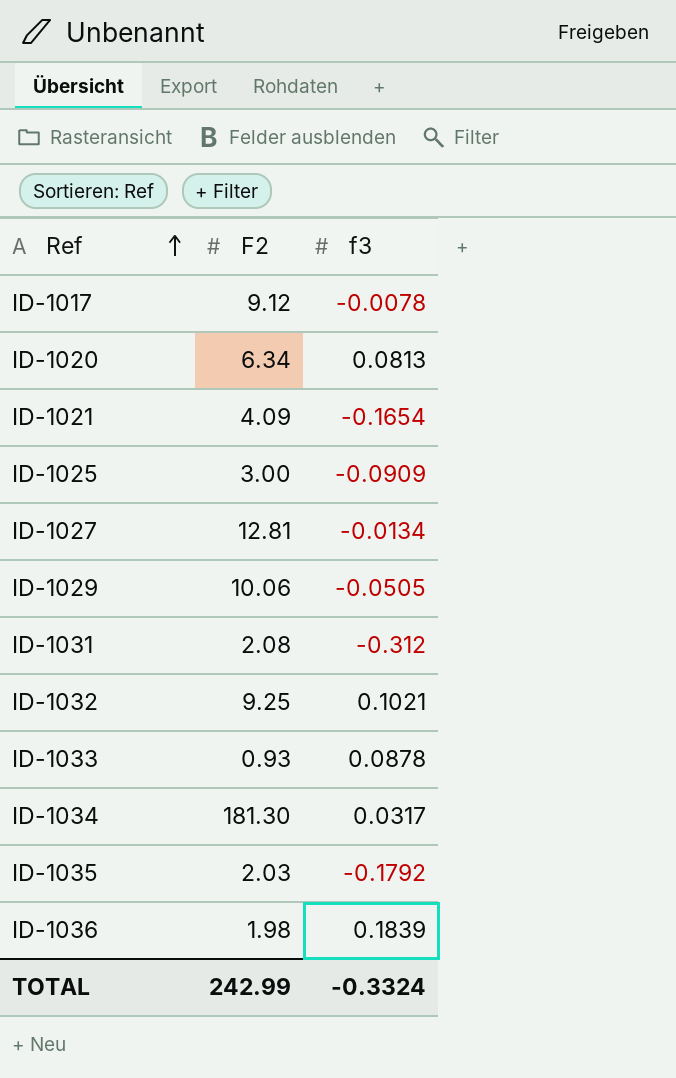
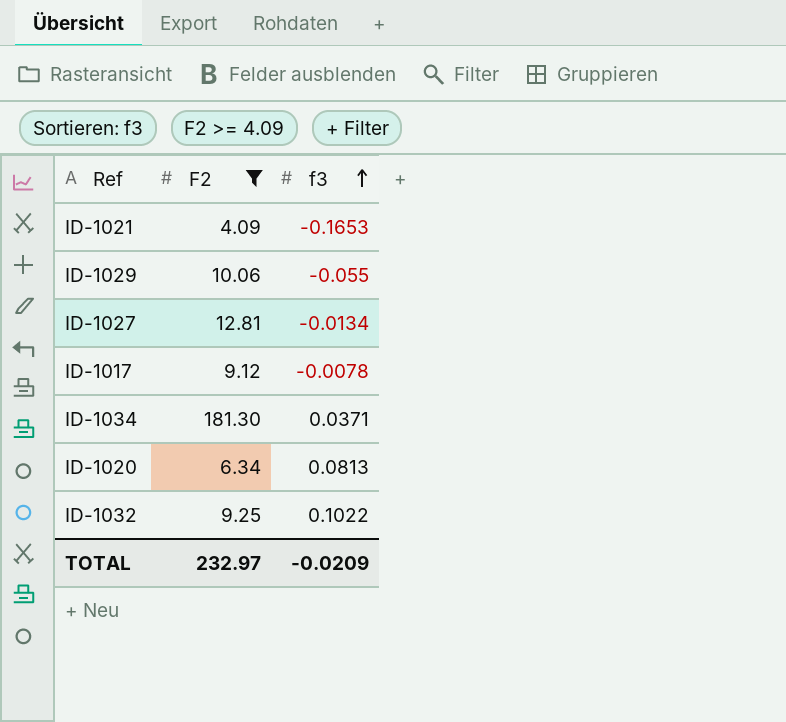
filter: none -> F2 >= 4.09
row order: Ref ascending -> f3 ascending
ID-1021 | f3: -0.1654 -> -0.1653
ID-1029 | f3: -0.0505 -> -0.055
ID-1034 | f3: 0.0317 -> 0.0371
ID-1032 | f3: 0.1021 -> 0.1022
TOTAL | F2: 242.99 -> 232.97
TOTAL | f3: -0.3324 -> -0.0209

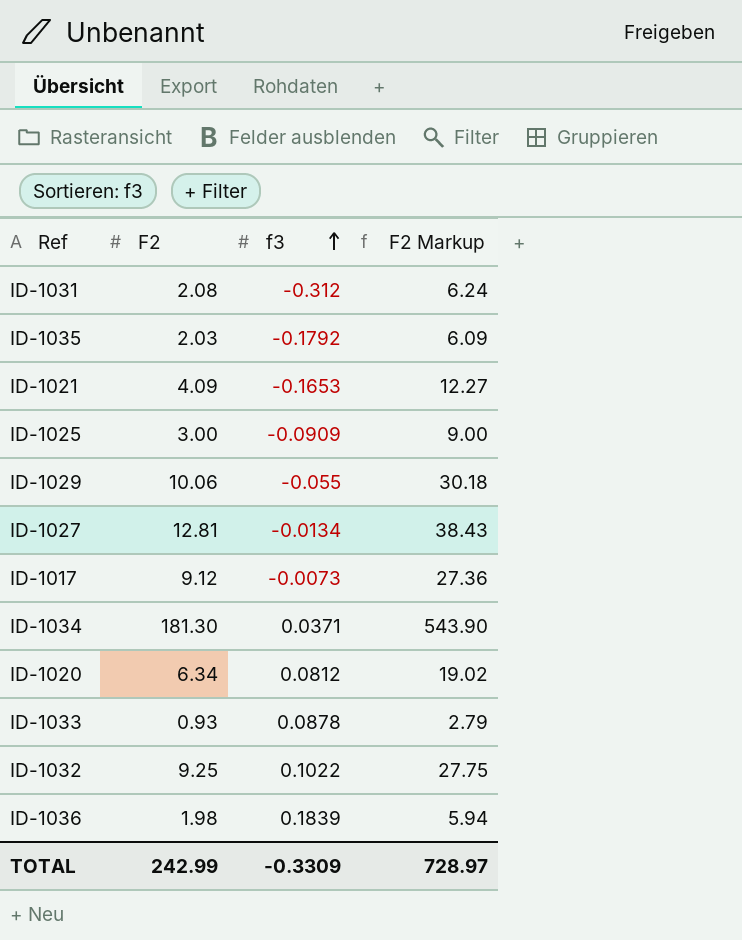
filter: F2 >= 4.09 -> none
column F2 Markup | formula: none -> [F2] * 3
ID-1017 | f3: -0.0078 -> -0.0073
ID-1020 | f3: 0.0813 -> 0.0812
TOTAL | F2: 232.97 -> 242.99
TOTAL | f3: -0.0209 -> -0.3309

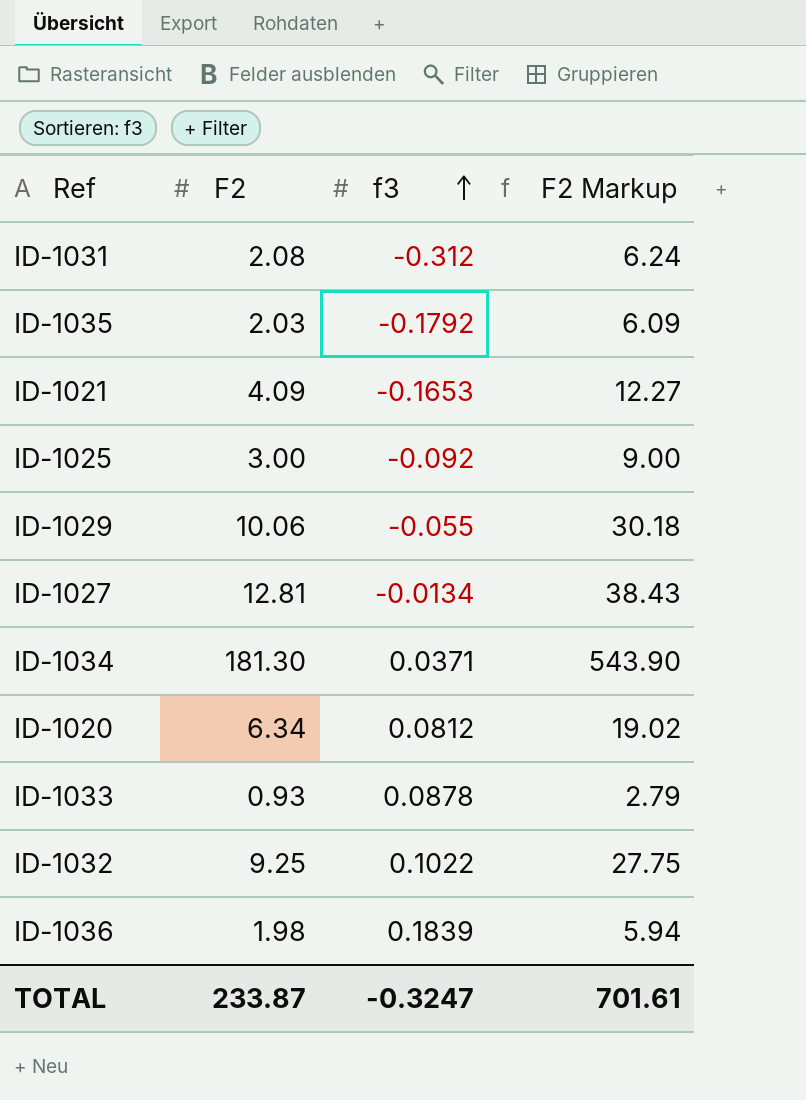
row ID-1017: 9.12 | -0.0073 | 27.36 -> none
ID-1025 | f3: -0.0909 -> -0.092
TOTAL | F2: 242.99 -> 233.87
TOTAL | f3: -0.3309 -> -0.3247
TOTAL | F2 Markup: 728.97 -> 701.61

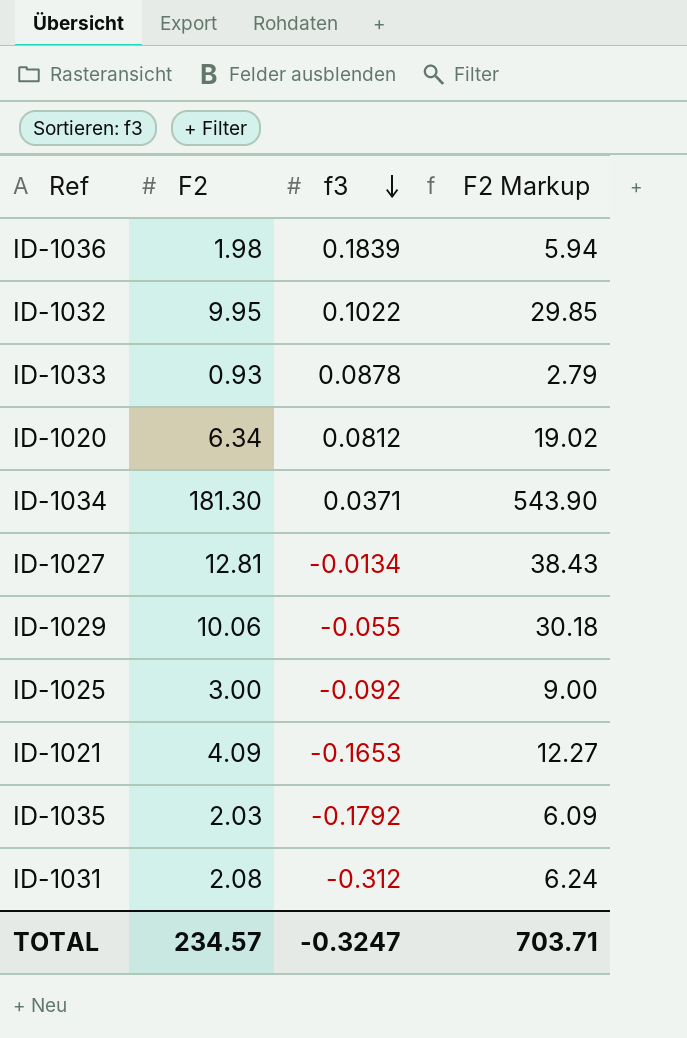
row order: f3 ascending -> f3 descending
ID-1032 | F2: 9.25 -> 9.95
ID-1032 | F2 Markup: 27.75 -> 29.85
TOTAL | F2: 233.87 -> 234.57
TOTAL | F2 Markup: 701.61 -> 703.71

